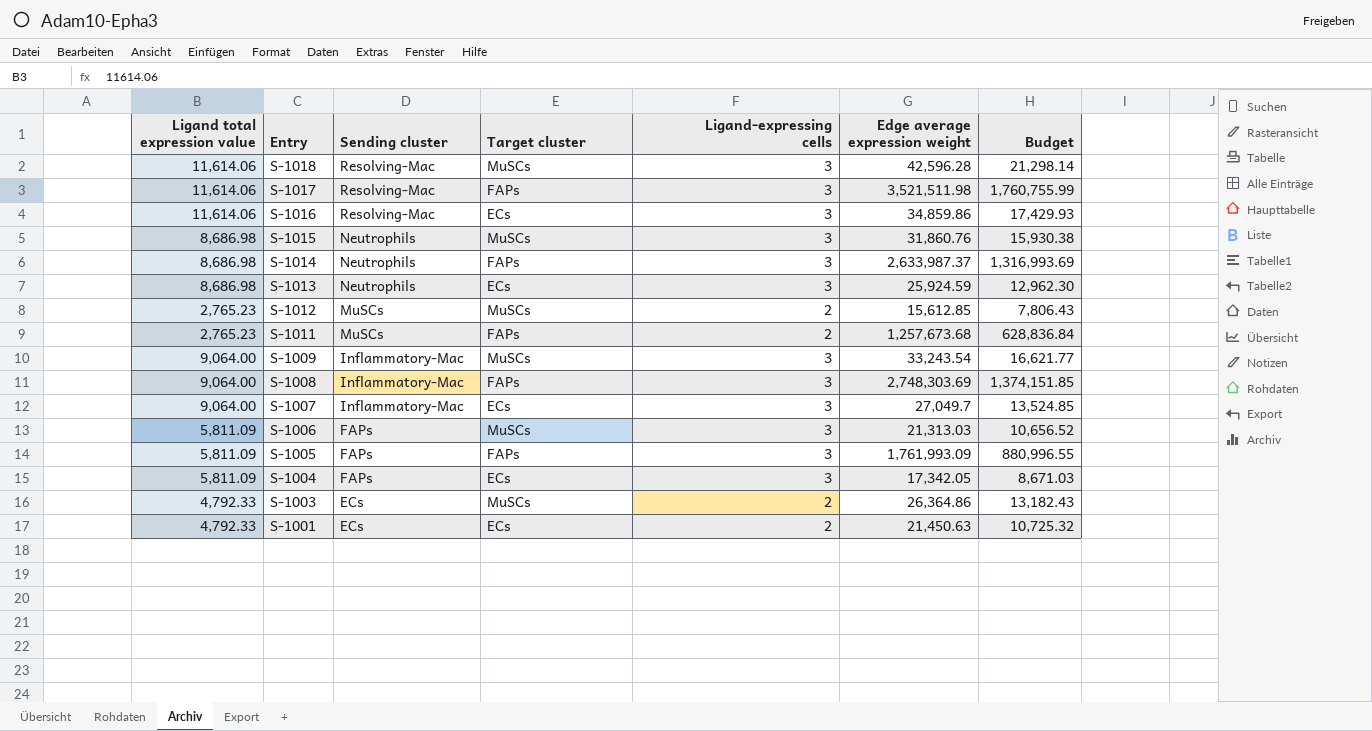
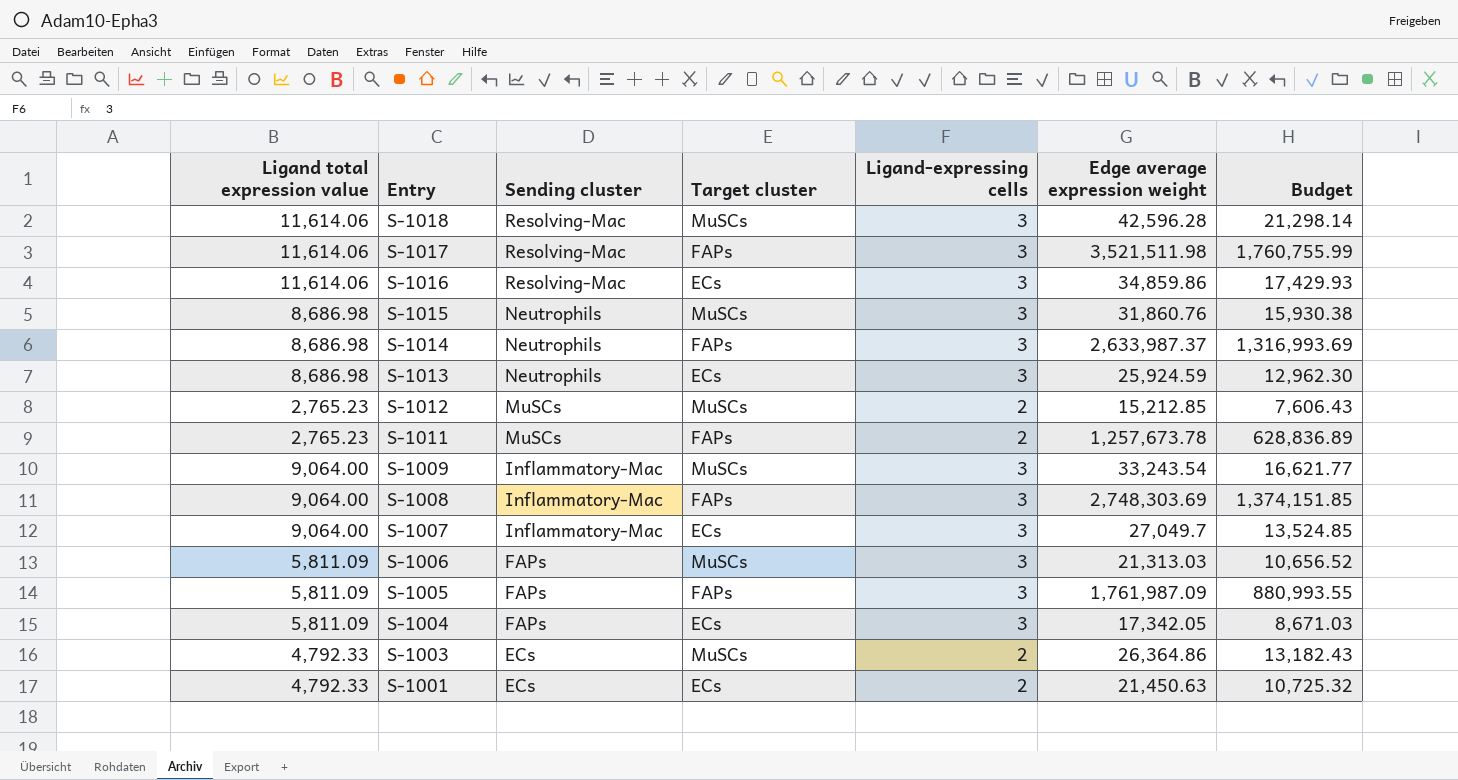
S-1012 | Edge average expression weight: 15,612.85 -> 15,212.85
S-1012 | Budget: 7,806.43 -> 7,606.43
S-1011 | Edge average expression weight: 1,257,673.68 -> 1,257,673.78
S-1011 | Budget: 628,836.84 -> 628,836.89
S-1005 | Edge average expression weight: 1,761,993.09 -> 1,761,987.09
S-1005 | Budget: 880,996.55 -> 880,993.55

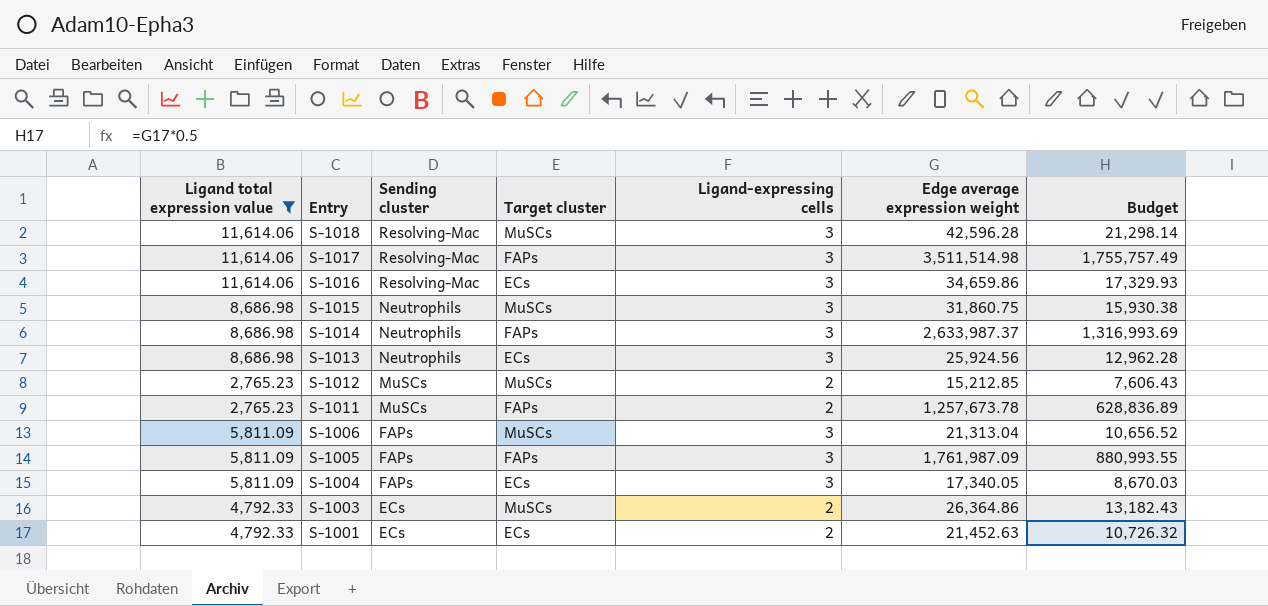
filter: none -> Ligand total expression value != 9,064.00
S-1017 | Edge average expression weight: 3,521,511.98 -> 3,511,514.98
S-1017 | Budget: 1,760,755.99 -> 1,755,757.49
S-1016 | Edge average expression weight: 34,859.86 -> 34,659.86
S-1016 | Budget: 17,429.93 -> 17,329.93
S-1015 | Edge average expression weight: 31,860.76 -> 31,860.75
S-1013 | Edge average expression weight: 25,924.59 -> 25,924.56
S-1013 | Budget: 12,962.30 -> 12,962.28
S-1006 | Edge average expression weight: 21,313.03 -> 21,313.04
S-1004 | Edge average expression weight: 17,342.05 -> 17,340.05
S-1004 | Budget: 8,671.03 -> 8,670.03
S-1001 | Edge average expression weight: 21,450.63 -> 21,452.63
S-1001 | Budget: 10,725.32 -> 10,726.32

